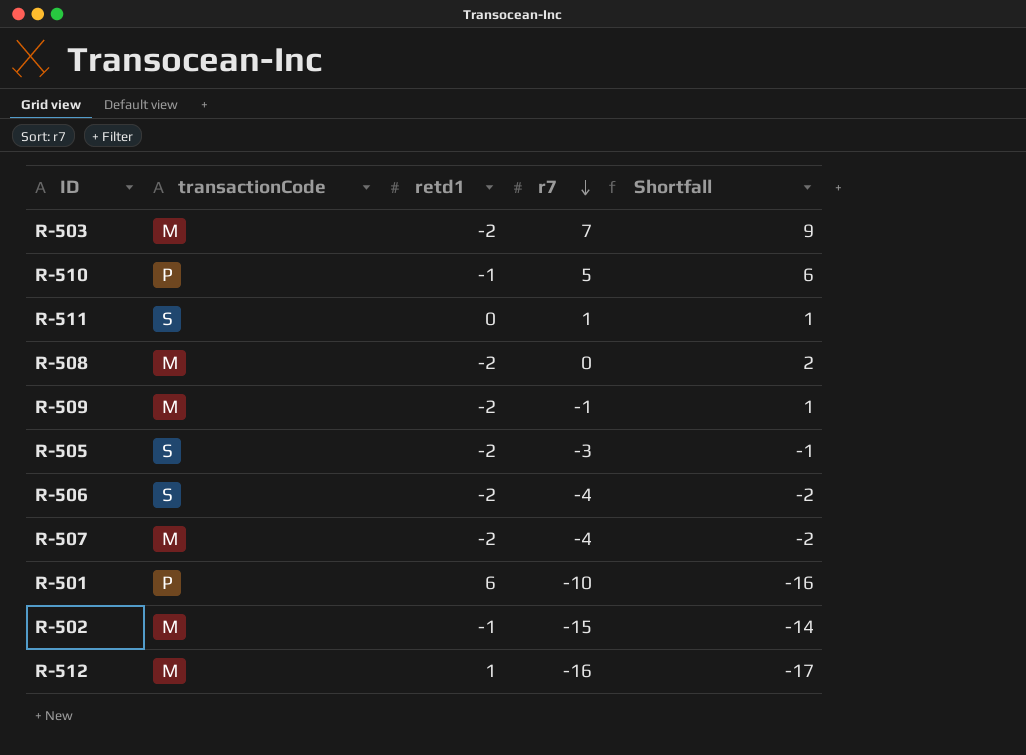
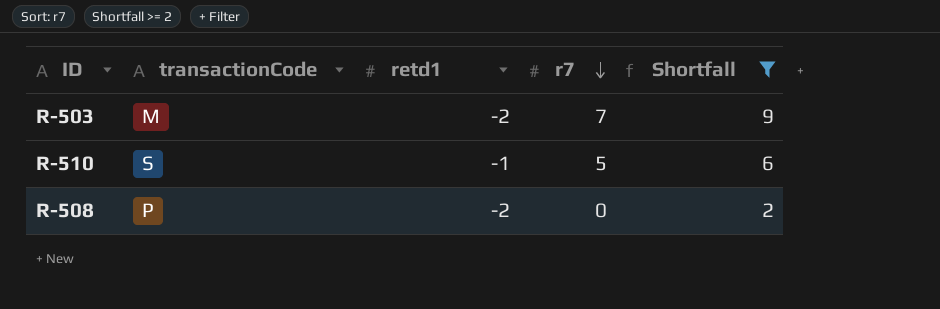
filter: none -> Shortfall >= 2
R-510 | transactionCode: P -> S
R-508 | transactionCode: M -> P

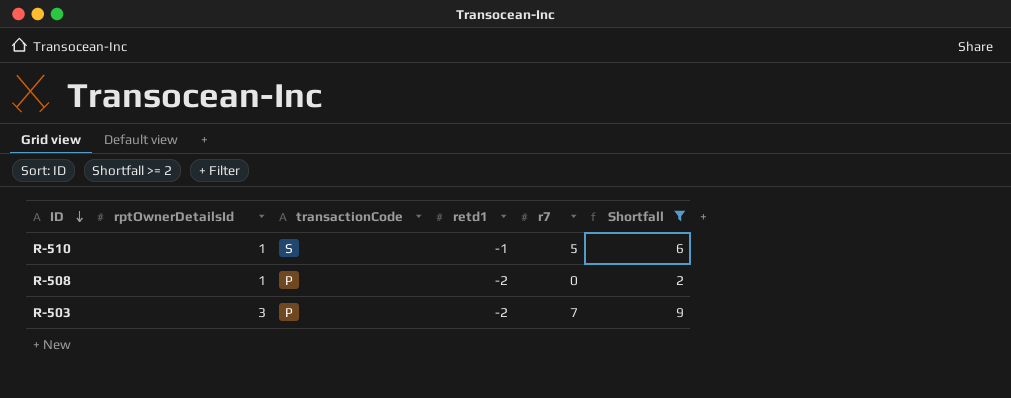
row order: r7 descending -> ID descending
column rptOwnerDetailsId | position: none -> 2
R-503 | transactionCode: M -> P

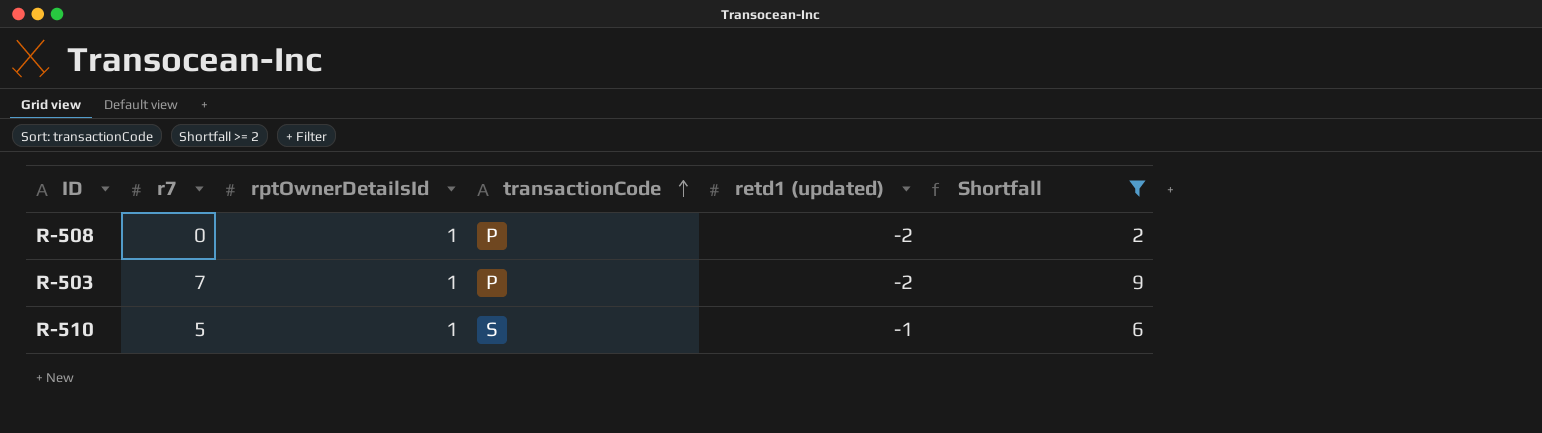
row order: ID descending -> transactionCode ascending
column r7 | position: 5 -> 2
column name: retd1 -> retd1 (updated)
R-503 | rptOwnerDetailsId: 3 -> 1

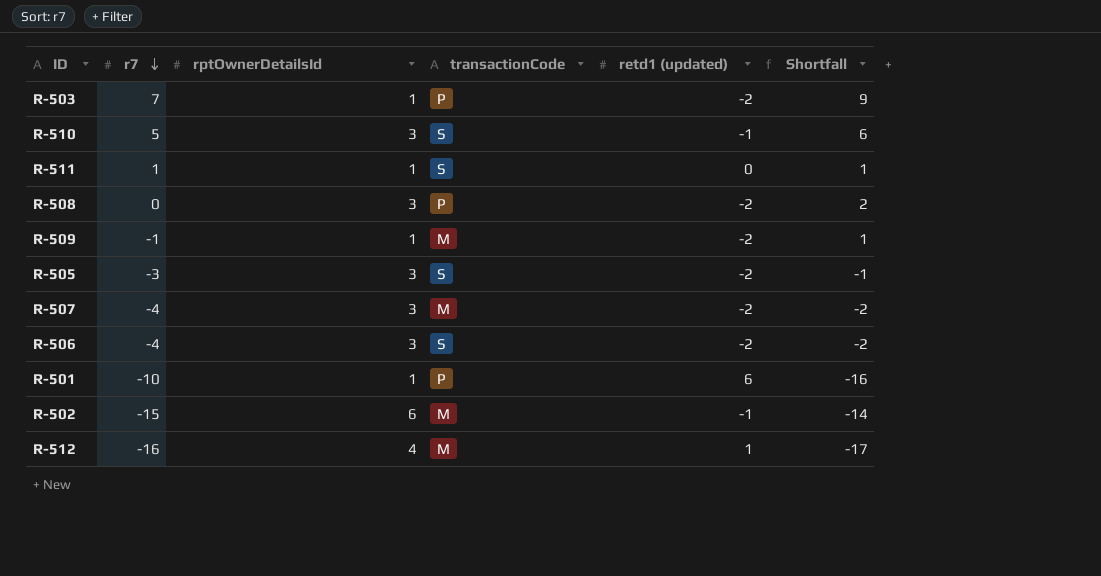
filter: Shortfall >= 2 -> none
row order: transactionCode ascending -> r7 descending
R-510 | rptOwnerDetailsId: 1 -> 3
R-508 | rptOwnerDetailsId: 1 -> 3

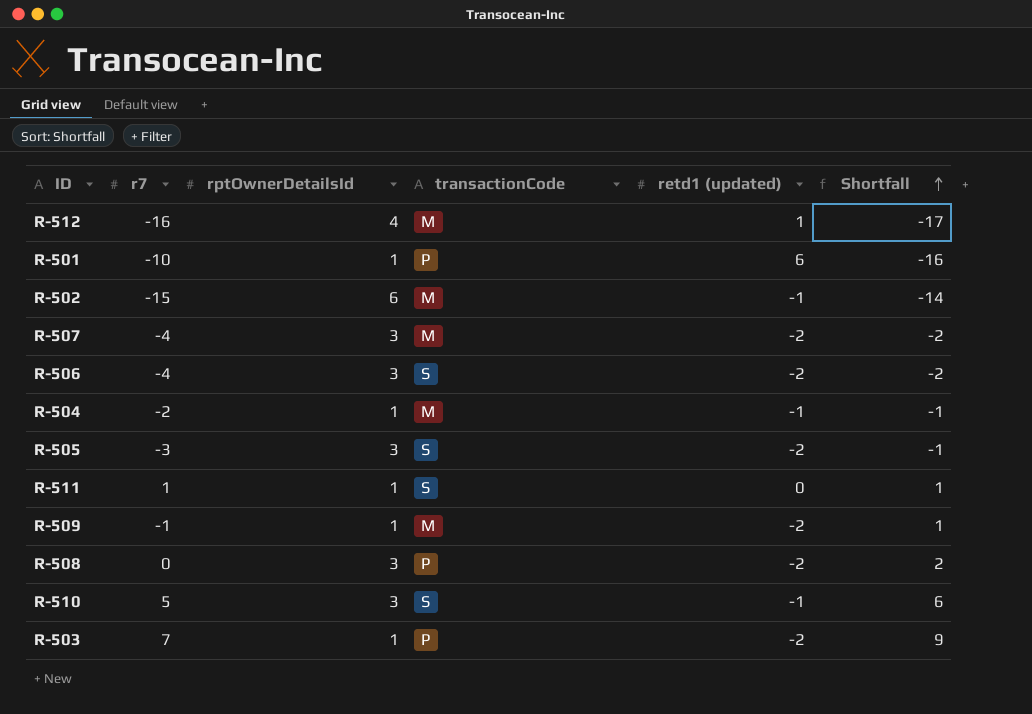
row order: r7 descending -> Shortfall ascending
row R-504: none -> -2 | 1 | M | -1 | -1

